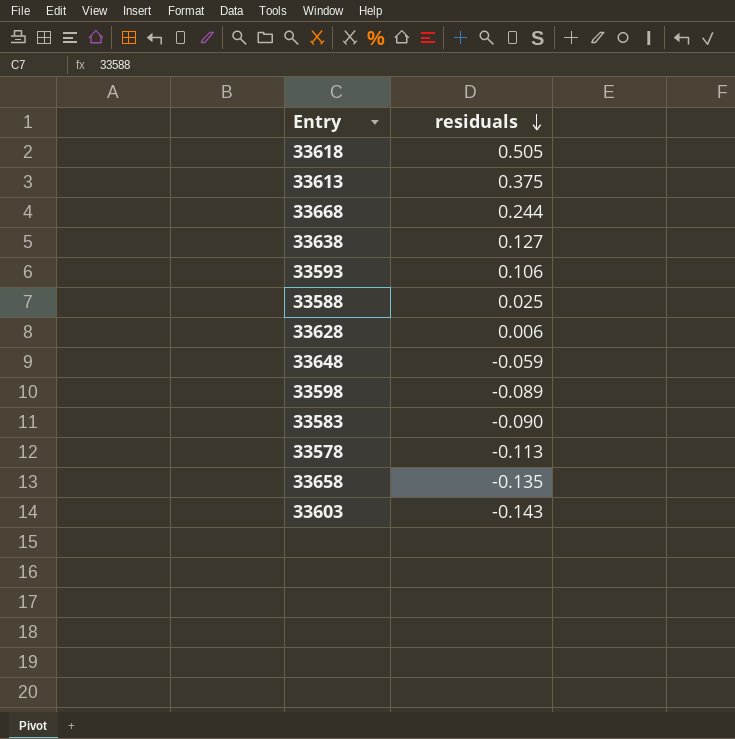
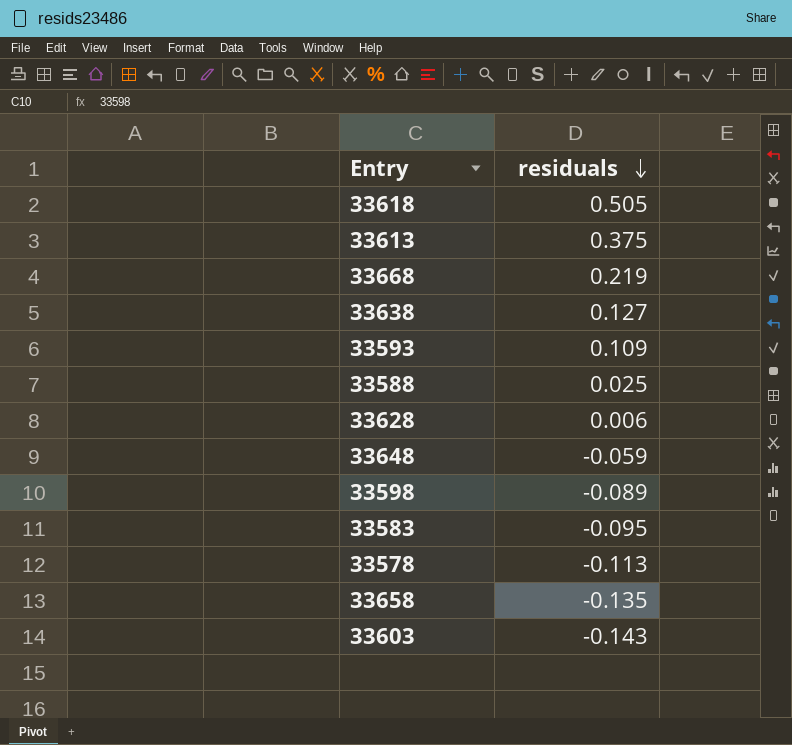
33668 | residuals: 0.244 -> 0.219
33593 | residuals: 0.106 -> 0.109
33583 | residuals: -0.090 -> -0.095

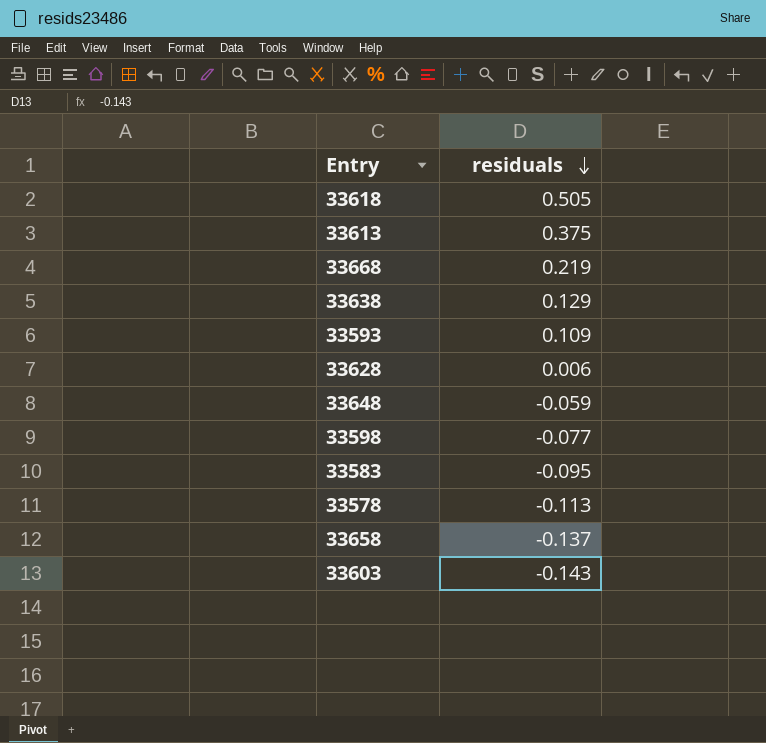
row 33588: 0.025 -> none
33638 | residuals: 0.127 -> 0.129
33598 | residuals: -0.089 -> -0.077
33658 | residuals: -0.135 -> -0.137

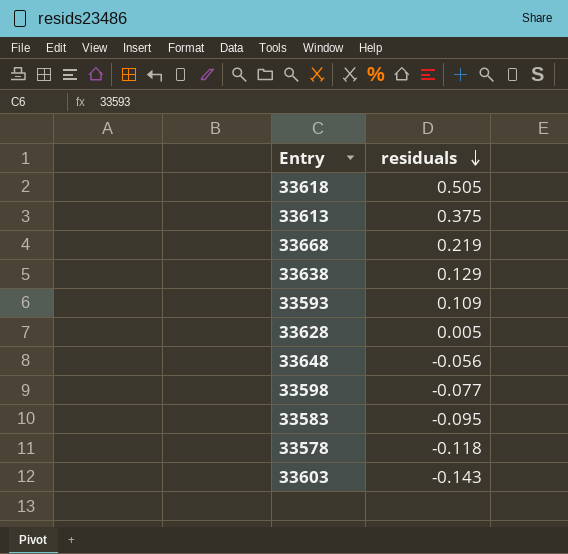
row 33658: -0.137 -> none
33628 | residuals: 0.006 -> 0.005
33648 | residuals: -0.059 -> -0.056
33578 | residuals: -0.113 -> -0.118

